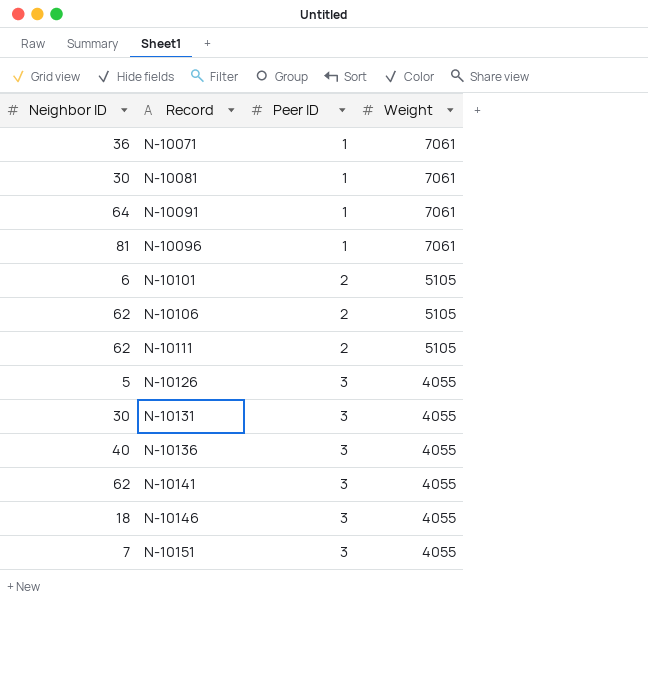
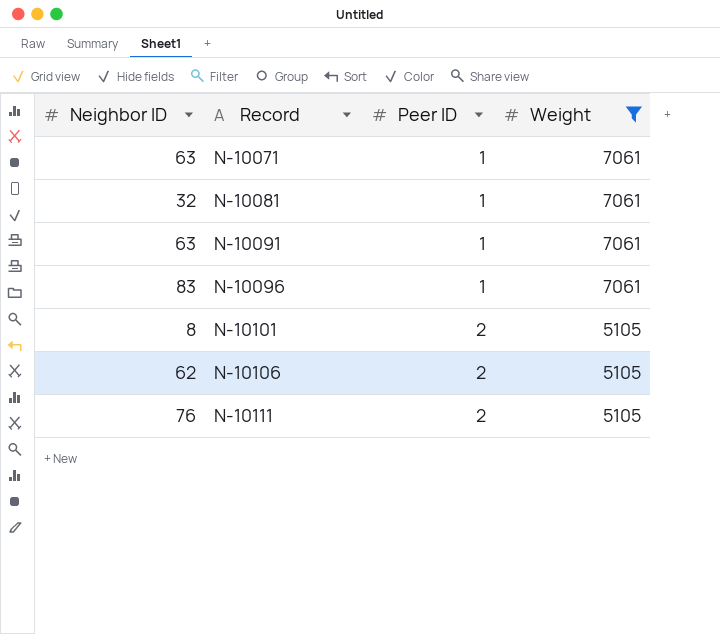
filter: none -> Weight != 4055
N-10071 | Neighbor ID: 36 -> 63
N-10081 | Neighbor ID: 30 -> 32
N-10091 | Neighbor ID: 64 -> 63
N-10096 | Neighbor ID: 81 -> 83
N-10101 | Neighbor ID: 6 -> 8
N-10111 | Neighbor ID: 62 -> 76

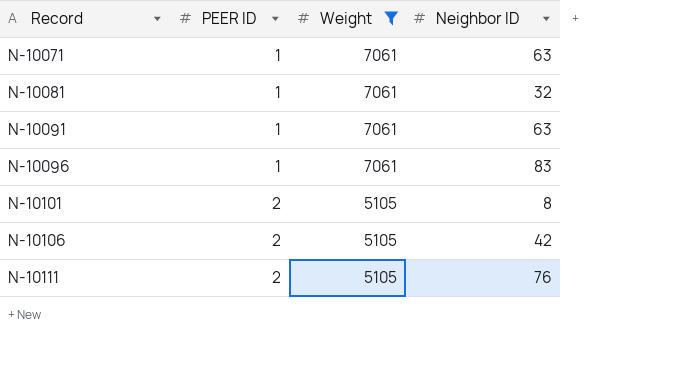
column name: Peer ID -> PEER ID
column Neighbor ID | position: 1 -> 4
N-10106 | Neighbor ID: 62 -> 42

